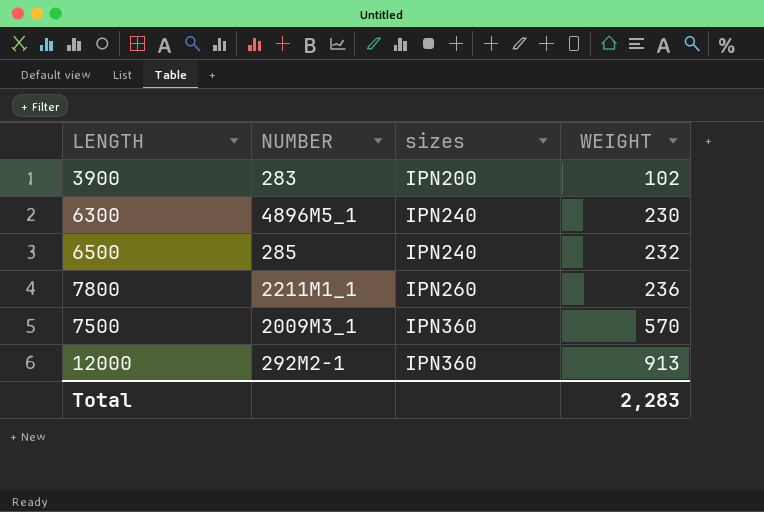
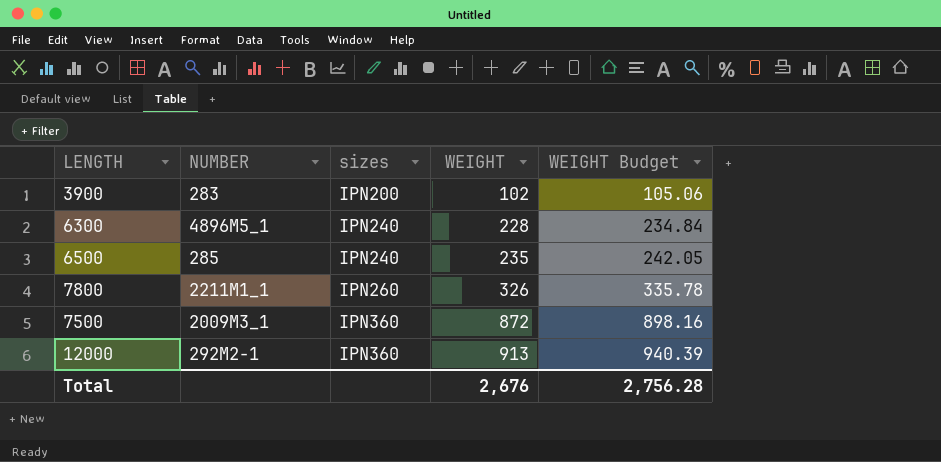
column WEIGHT Budget | formula: none -> [WEIGHT] * 1.03
6300 | WEIGHT: 230 -> 228
6500 | WEIGHT: 232 -> 235
7800 | WEIGHT: 236 -> 326
7500 | WEIGHT: 570 -> 872
Total | WEIGHT: 2,283 -> 2,676

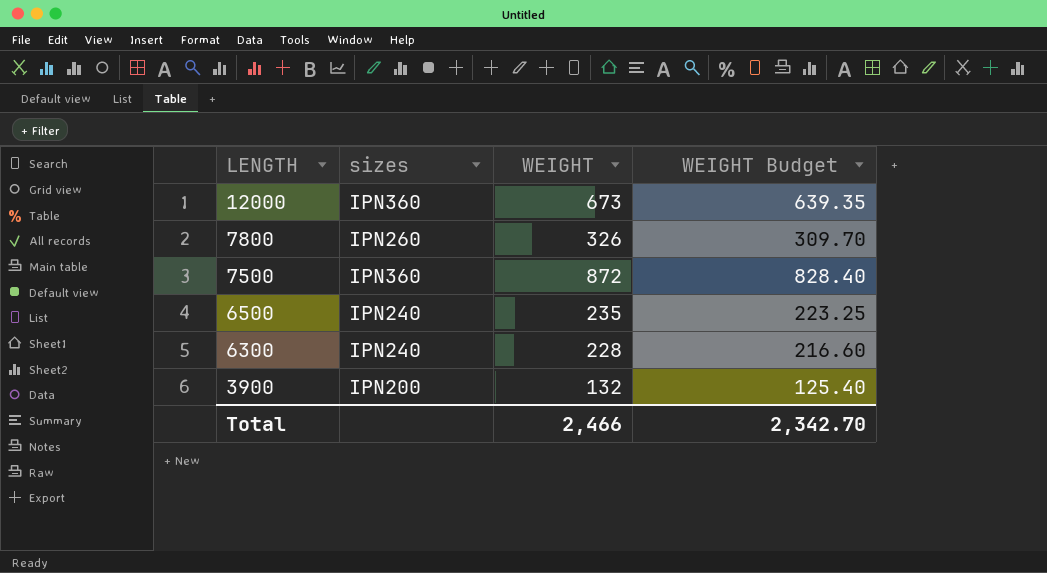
row order: sizes ascending -> LENGTH descending
column NUMBER | position: 2 -> none
column WEIGHT Budget | formula: [WEIGHT] * 1.03 -> [WEIGHT] * 0.95
12000 | WEIGHT: 913 -> 673
3900 | WEIGHT: 102 -> 132
Total | WEIGHT: 2,676 -> 2,466
Total | WEIGHT Budget: 2,756.28 -> 2,342.70

